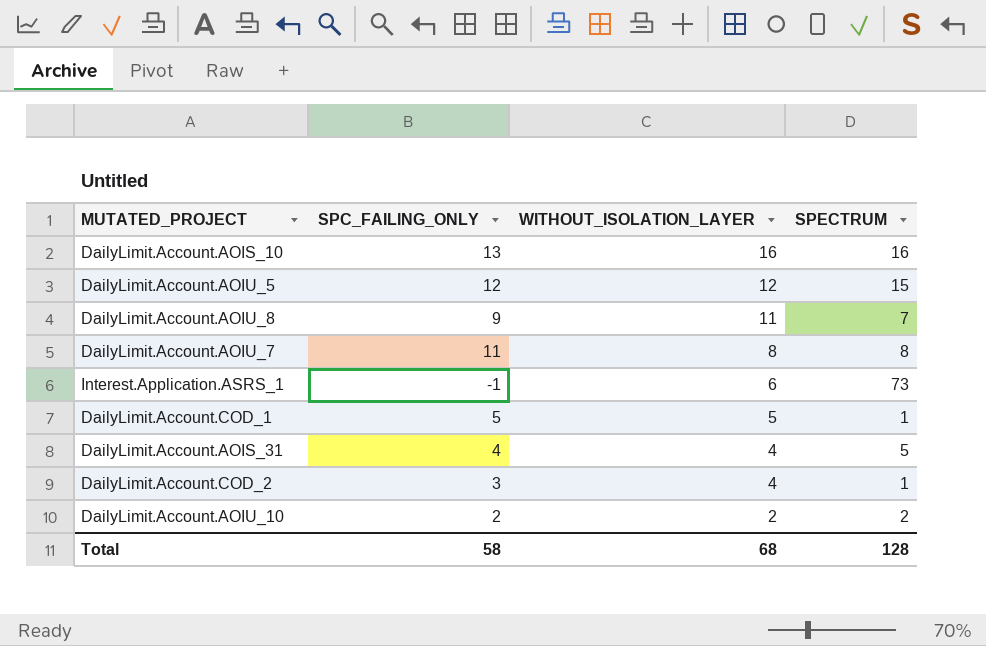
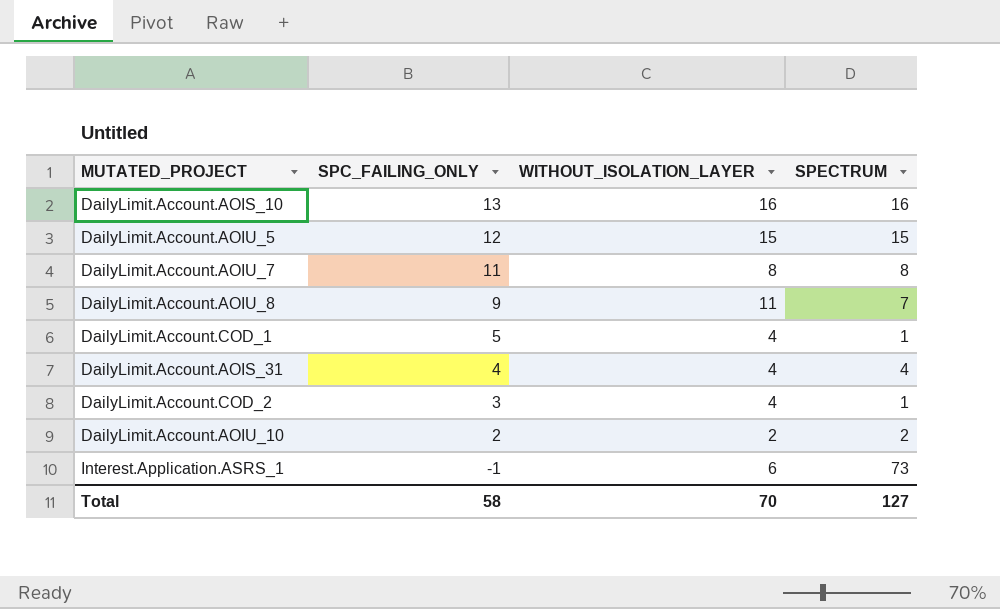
row order: WITHOUT_ISOLATION_LAYER descending -> SPC_FAILING_ONLY descending
DailyLimit.Account.AOIU_5 | WITHOUT_ISOLATION_LAYER: 12 -> 15
DailyLimit.Account.COD_1 | WITHOUT_ISOLATION_LAYER: 5 -> 4
DailyLimit.Account.AOIS_31 | SPECTRUM: 5 -> 4
Total | WITHOUT_ISOLATION_LAYER: 68 -> 70
Total | SPECTRUM: 128 -> 127

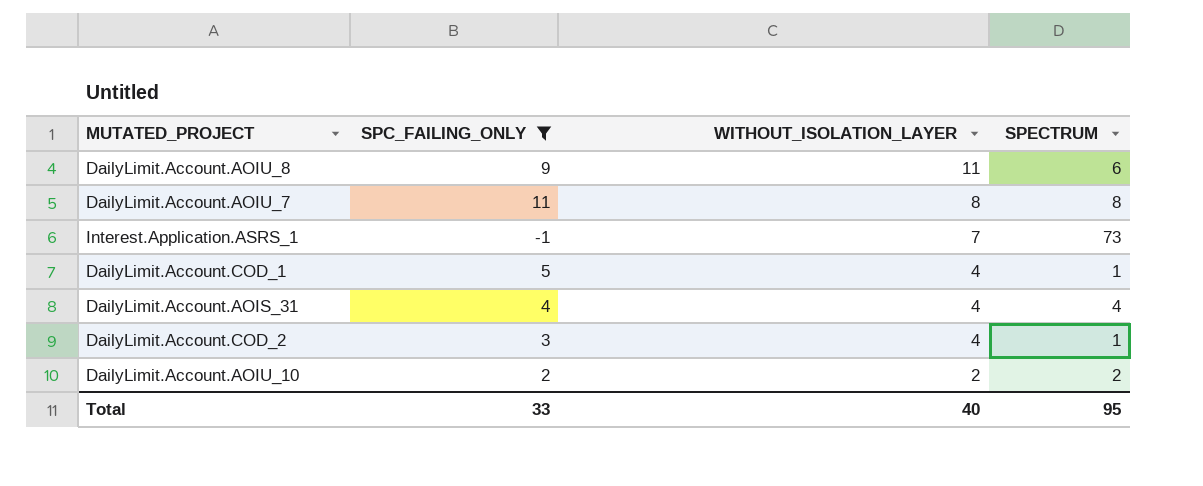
filter: none -> SPC_FAILING_ONLY <= 11
row order: SPC_FAILING_ONLY descending -> WITHOUT_ISOLATION_LAYER descending
DailyLimit.Account.AOIU_8 | SPECTRUM: 7 -> 6
Interest.Application.ASRS_1 | WITHOUT_ISOLATION_LAYER: 6 -> 7
Total | SPC_FAILING_ONLY: 58 -> 33
Total | WITHOUT_ISOLATION_LAYER: 70 -> 40
Total | SPECTRUM: 127 -> 95

